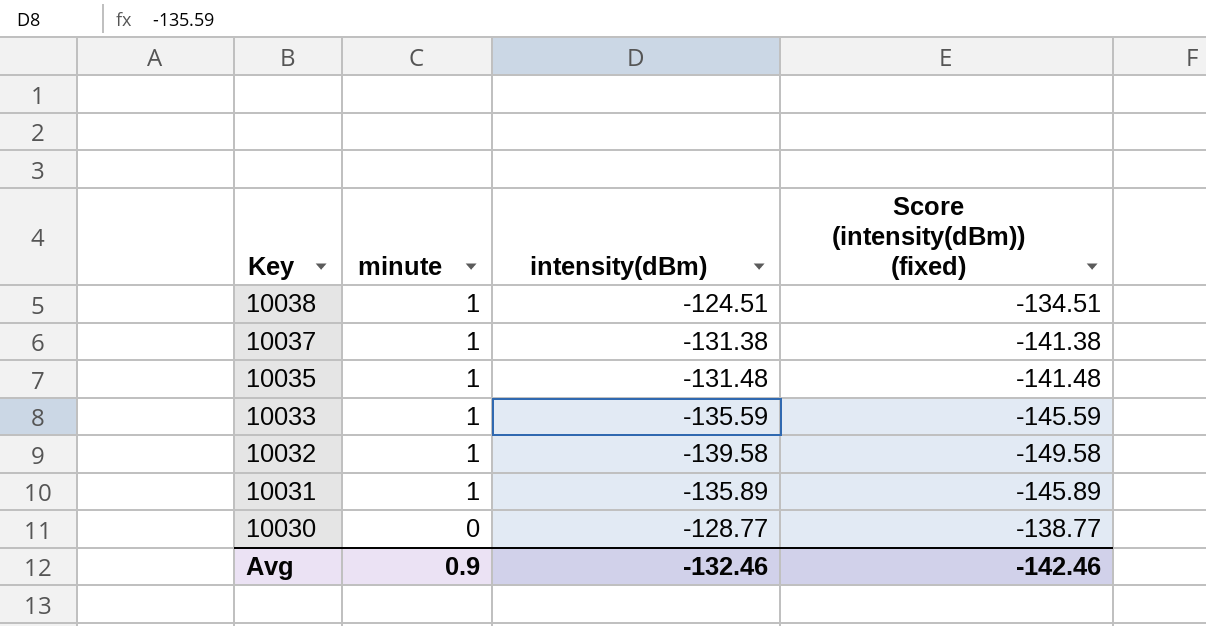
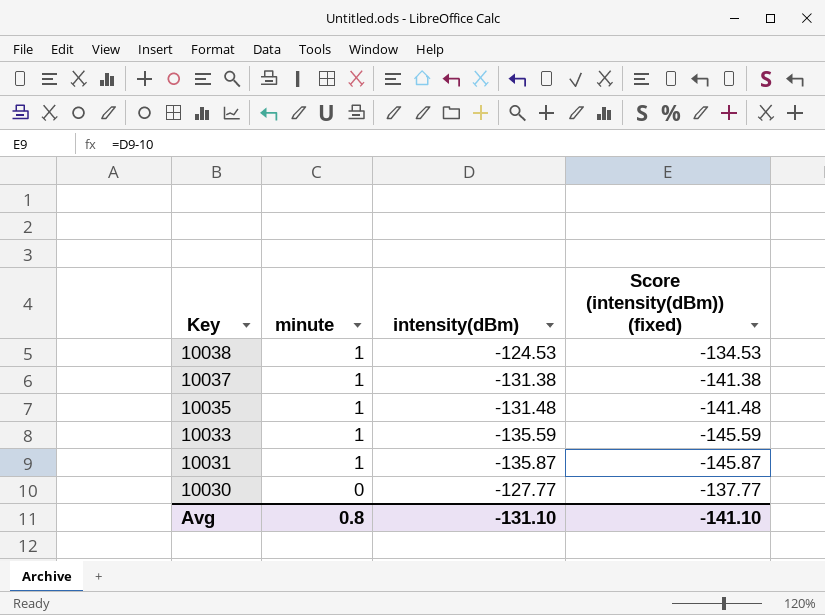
row 10032: 1 | -139.58 | -149.58 -> none
10038 | intensity(dBm): -124.51 -> -124.53
10038 | Score (intensity(dBm)) (fixed): -134.51 -> -134.53
10031 | intensity(dBm): -135.89 -> -135.87
10031 | Score (intensity(dBm)) (fixed): -145.89 -> -145.87
10030 | intensity(dBm): -128.77 -> -127.77
10030 | Score (intensity(dBm)) (fixed): -138.77 -> -137.77
Avg | minute: 0.9 -> 0.8
Avg | intensity(dBm): -132.46 -> -131.10
Avg | Score (intensity(dBm)) (fixed): -142.46 -> -141.10

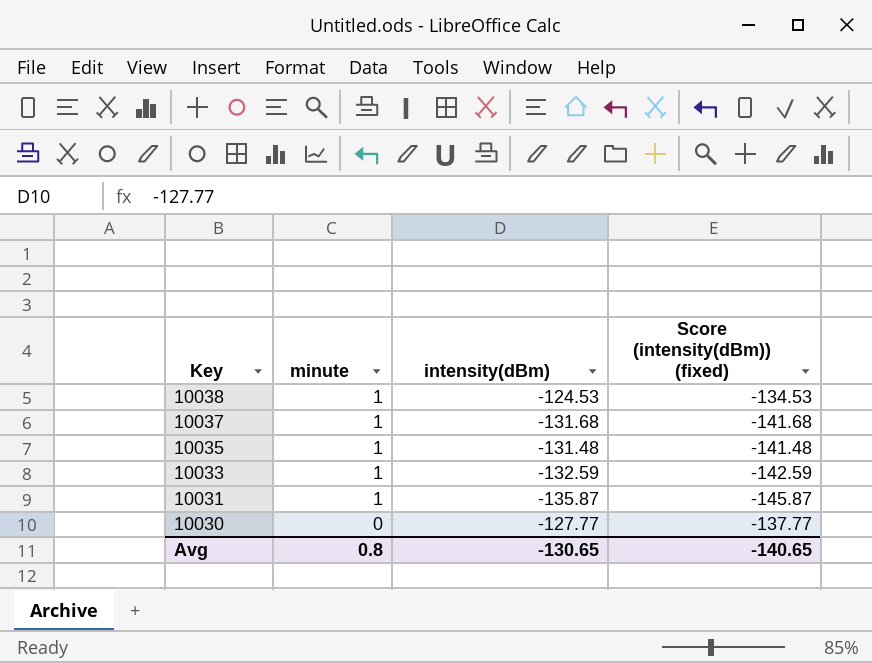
10037 | intensity(dBm): -131.38 -> -131.68
10037 | Score (intensity(dBm)) (fixed): -141.38 -> -141.68
10033 | intensity(dBm): -135.59 -> -132.59
10033 | Score (intensity(dBm)) (fixed): -145.59 -> -142.59
Avg | intensity(dBm): -131.10 -> -130.65
Avg | Score (intensity(dBm)) (fixed): -141.10 -> -140.65

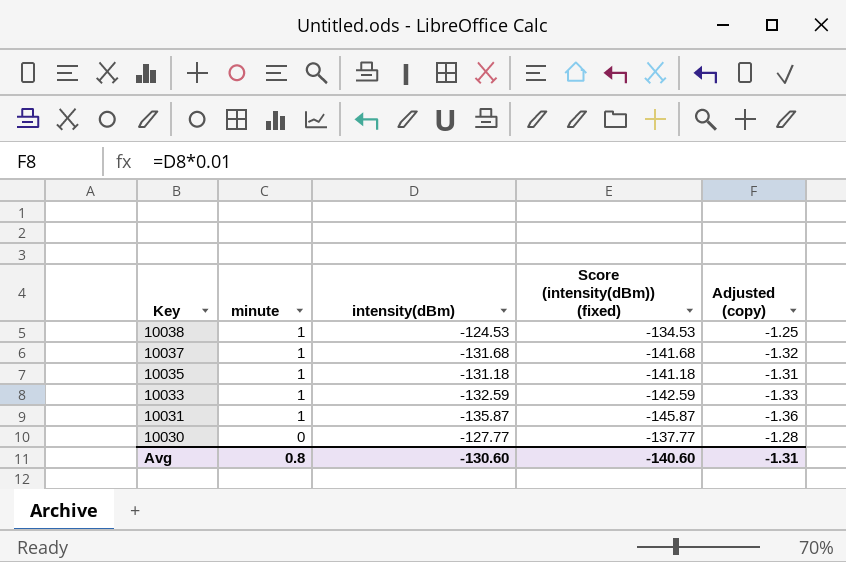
column Adjusted (copy) | formula: none -> [intensity(dBm)] * 0.01
10035 | intensity(dBm): -131.48 -> -131.18
10035 | Score (intensity(dBm)) (fixed): -141.48 -> -141.18
Avg | intensity(dBm): -130.65 -> -130.60
Avg | Score (intensity(dBm)) (fixed): -140.65 -> -140.60

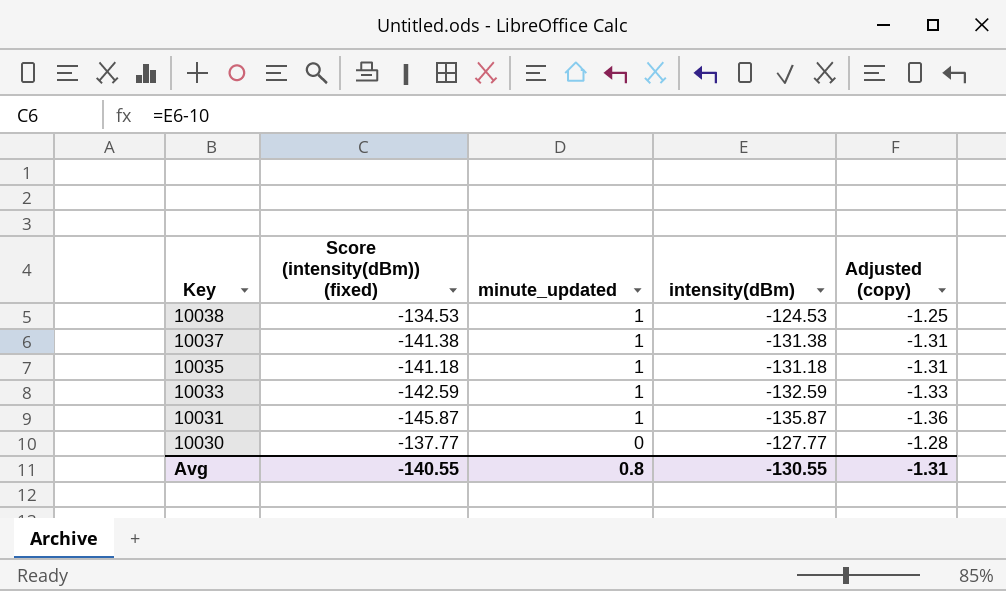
column Score (intensity(dBm)) (fixed) | position: 4 -> 2
column name: minute -> minute_updated
10037 | Score (intensity(dBm)) (fixed): -141.68 -> -141.38
10037 | intensity(dBm): -131.68 -> -131.38
10037 | Adjusted (copy): -1.32 -> -1.31
Avg | Score (intensity(dBm)) (fixed): -140.60 -> -140.55
Avg | intensity(dBm): -130.60 -> -130.55

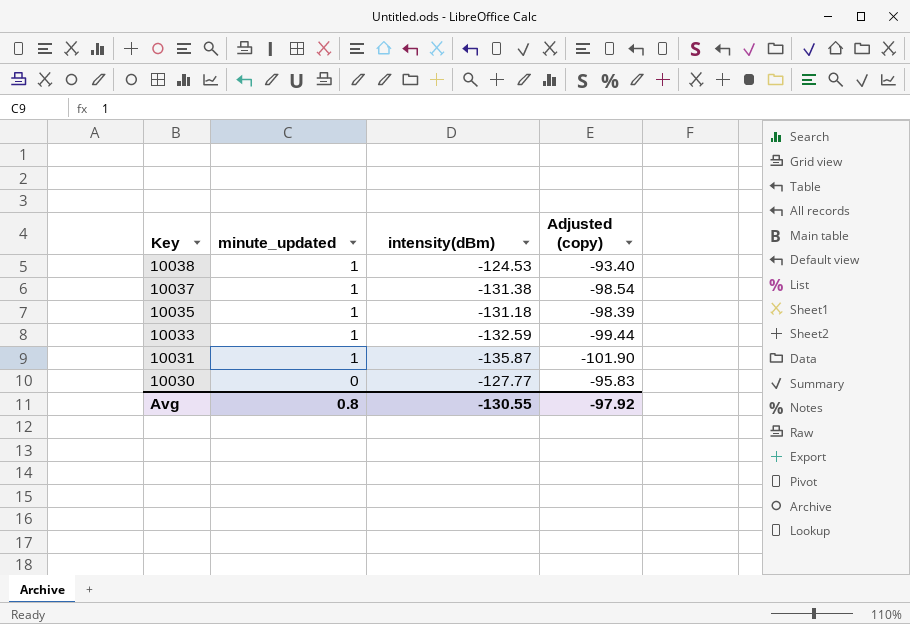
column Score (intensity(dBm)) (fixed) | formula: [intensity(dBm)] - 10 -> none
column Adjusted (copy) | formula: [intensity(dBm)] * 0.01 -> [intensity(dBm)] * 0.75
Avg | Adjusted (copy): -1.31 -> -97.92

